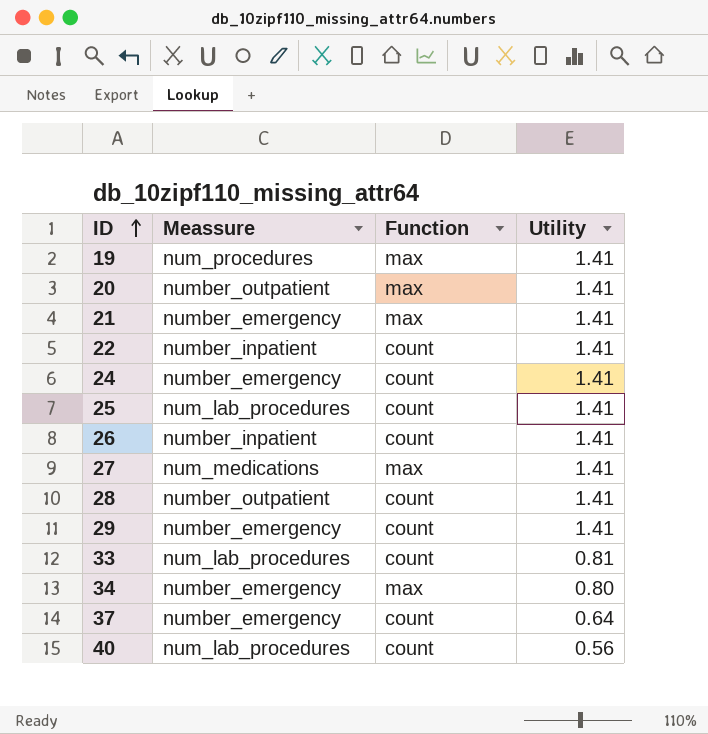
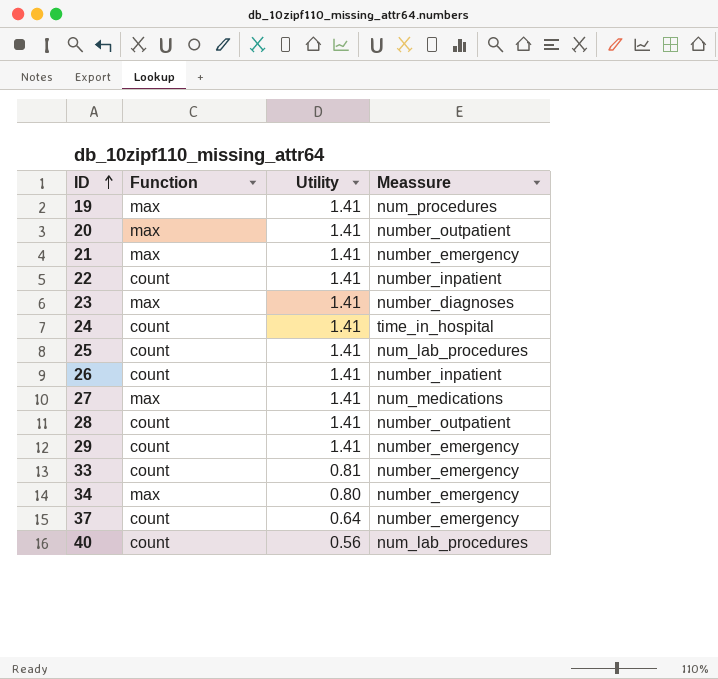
column Meassure | position: 2 -> 4
row 23: none -> max | 1.41 | number_diagnoses
24 | Meassure: number_emergency -> time_in_hospital
33 | Meassure: num_lab_procedures -> number_emergency

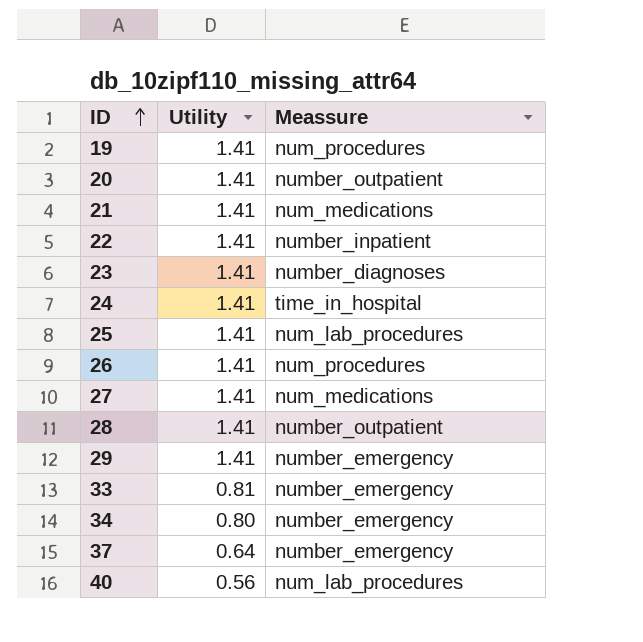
column Function | position: 2 -> none
21 | Meassure: number_emergency -> num_medications
26 | Meassure: number_inpatient -> num_procedures

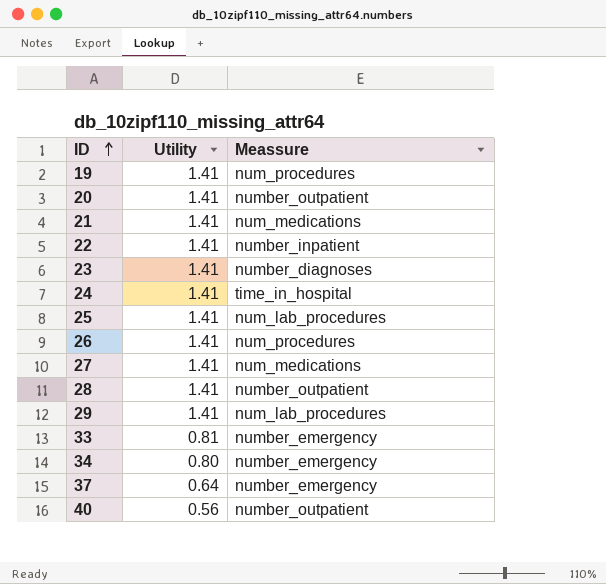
29 | Meassure: number_emergency -> num_lab_procedures
40 | Meassure: num_lab_procedures -> number_outpatient

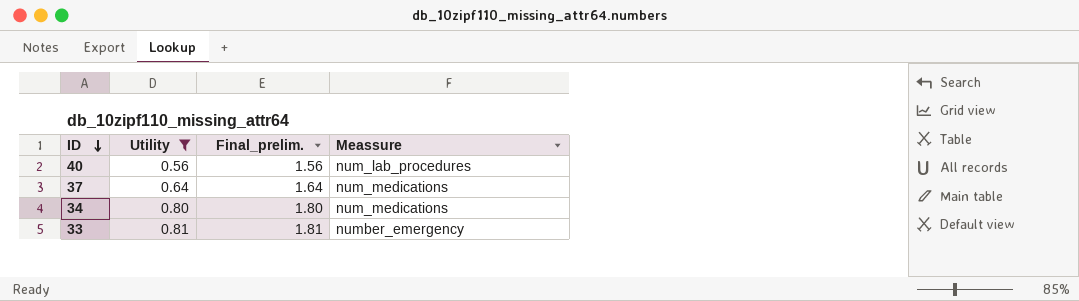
filter: none -> Utility != 1.41
row order: ID ascending -> ID descending
column Final_prelim. | formula: none -> [Utility] + 1
40 | Meassure: number_outpatient -> num_lab_procedures
37 | Meassure: number_emergency -> num_medications
34 | Meassure: number_emergency -> num_medications

